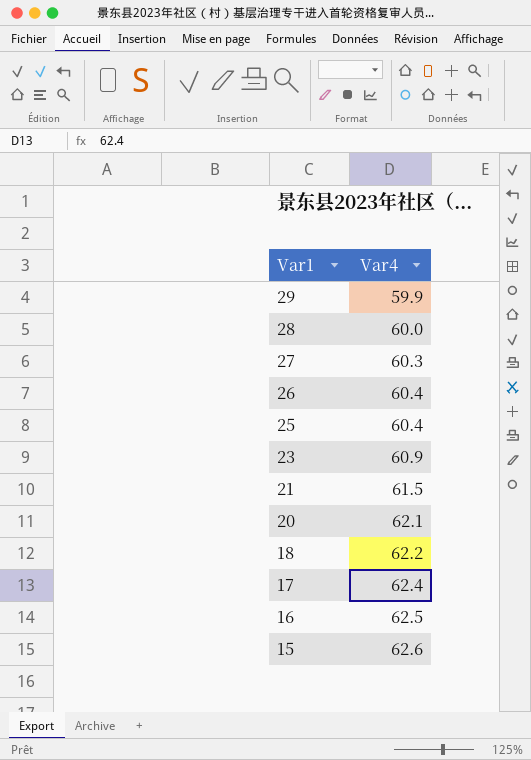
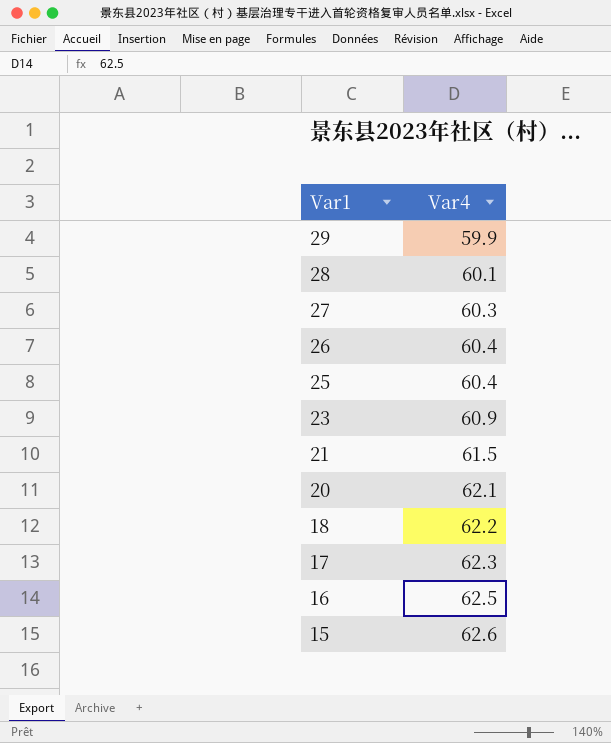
28 | Var4: 60.0 -> 60.1
17 | Var4: 62.4 -> 62.3

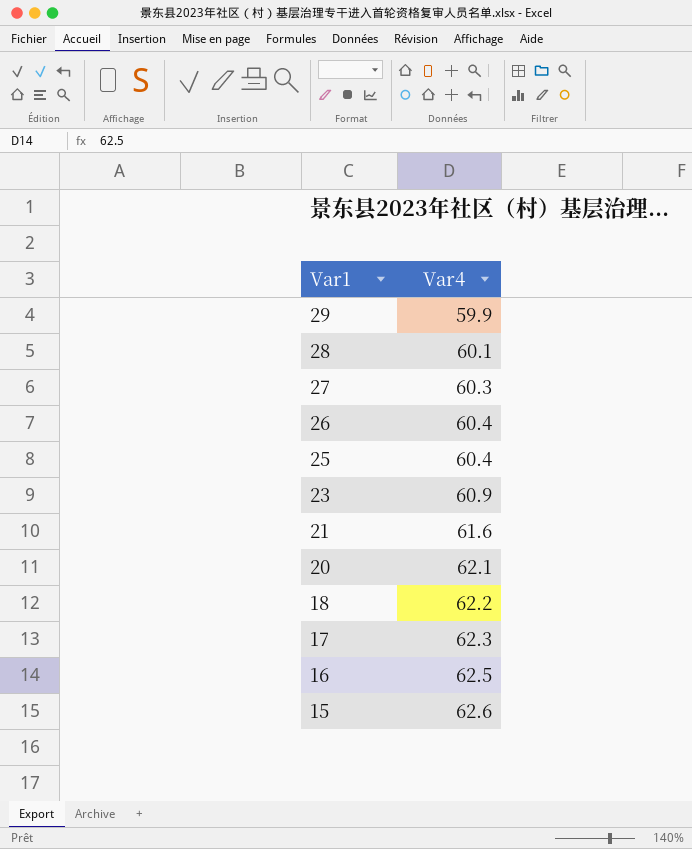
21 | Var4: 61.5 -> 61.6

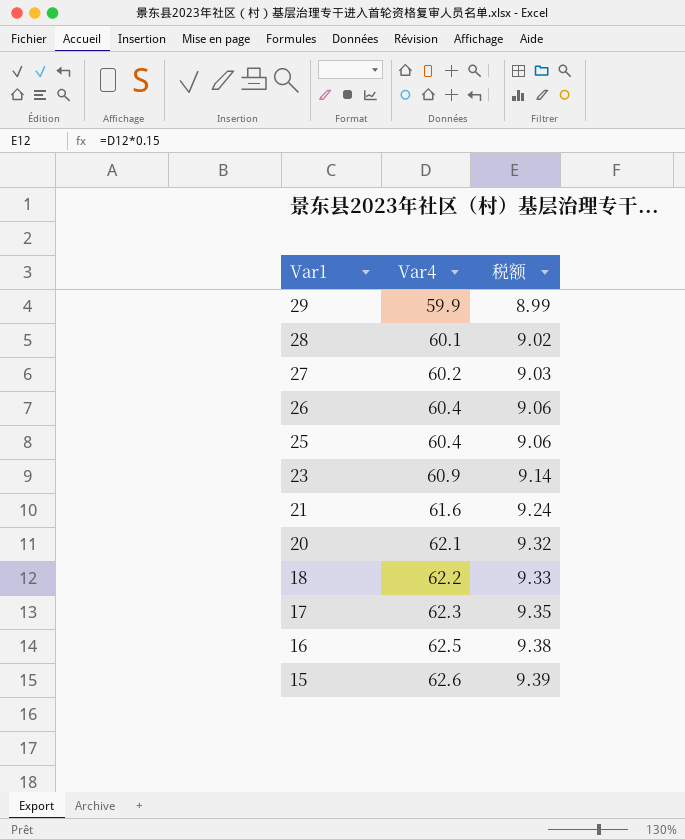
column 税额 | formula: none -> [Var4] * 0.15
27 | Var4: 60.3 -> 60.2

